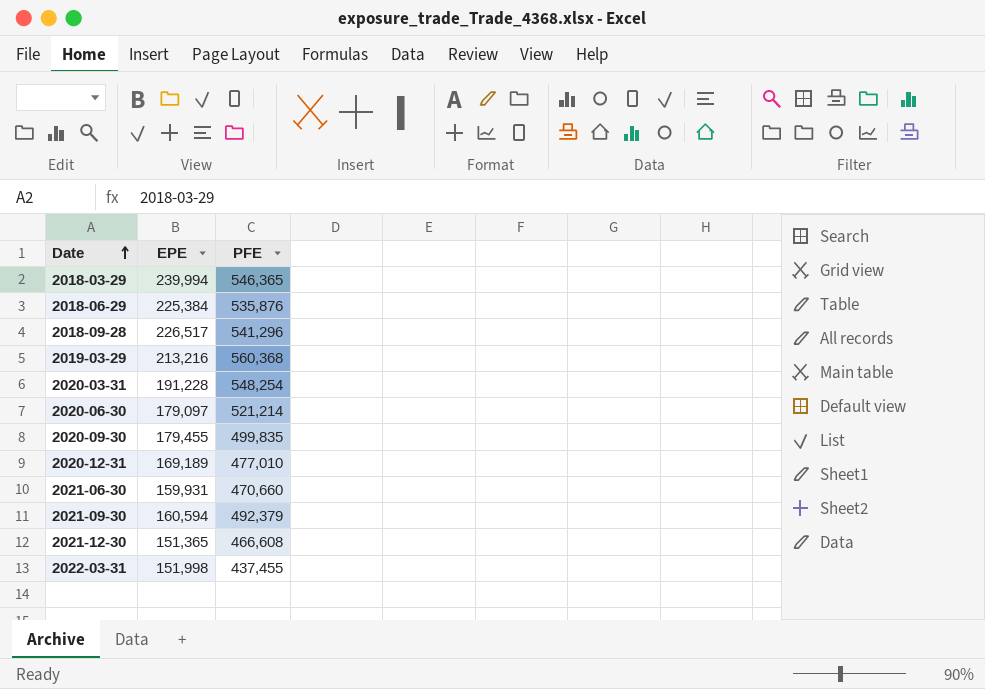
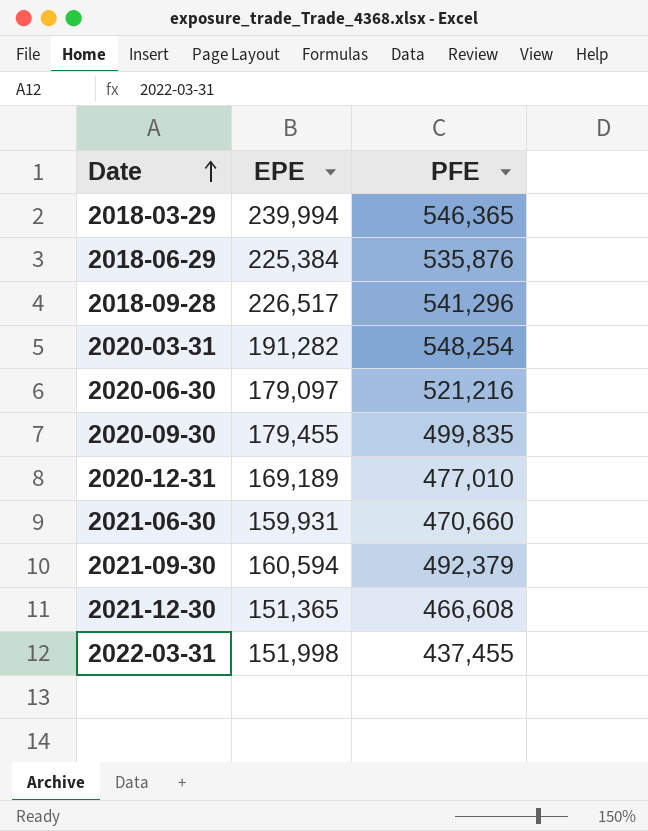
row 2019-03-29: 213,216 | 560,368 -> none
2020-03-31 | EPE: 191,228 -> 191,282
2020-06-30 | PFE: 521,214 -> 521,216

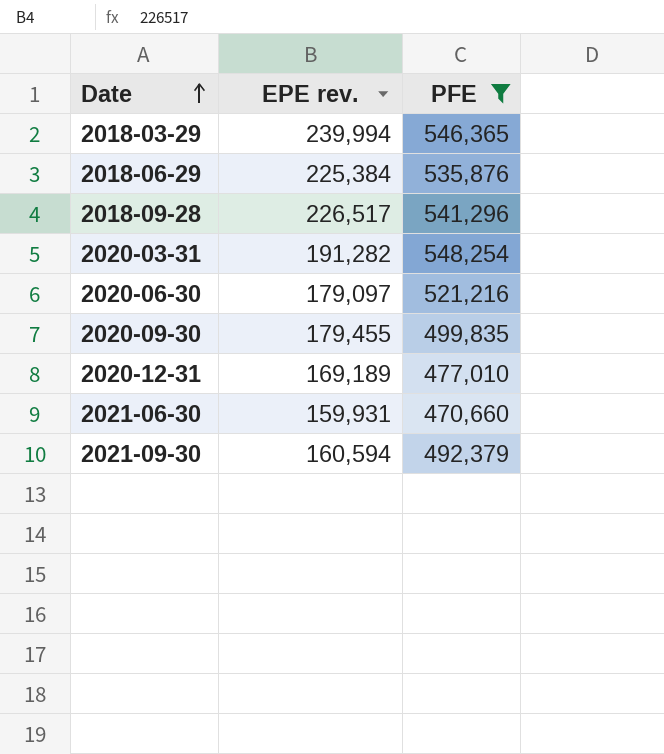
filter: none -> PFE >= 470,660
column name: EPE -> EPE rev.

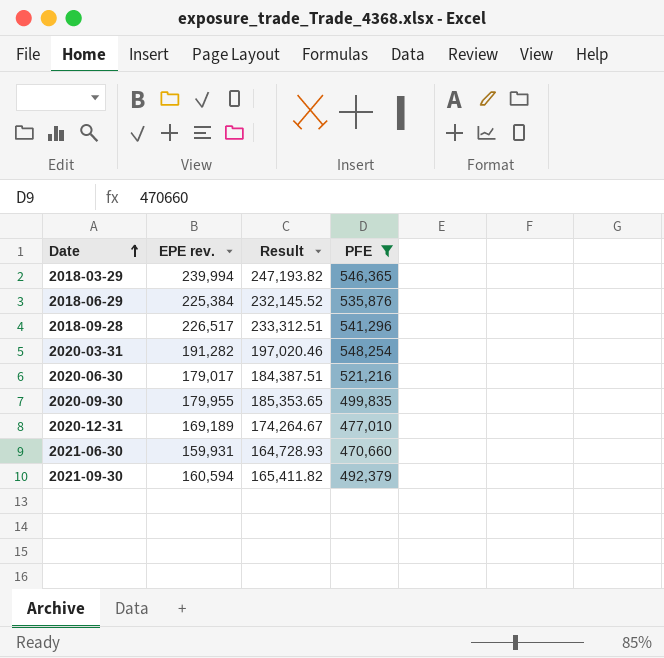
column Result | formula: none -> [EPE rev.] * 1.03
2020-06-30 | EPE rev.: 179,097 -> 179,017
2020-09-30 | EPE rev.: 179,455 -> 179,955

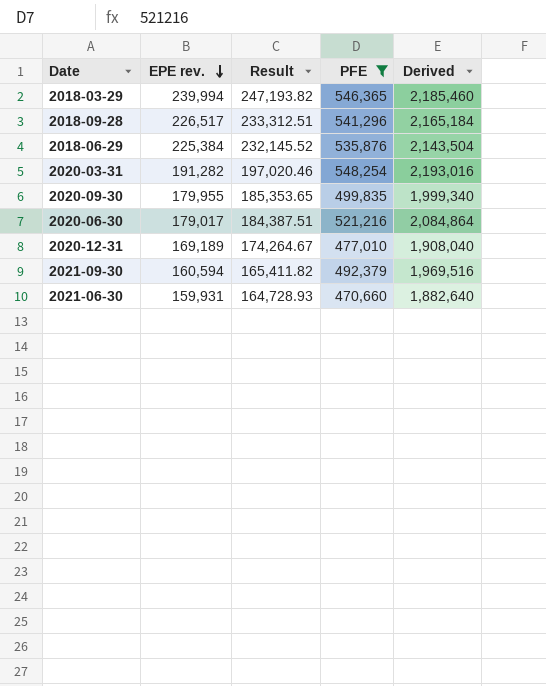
row order: Date ascending -> EPE rev. descending
column Derived | formula: none -> [PFE] * 4

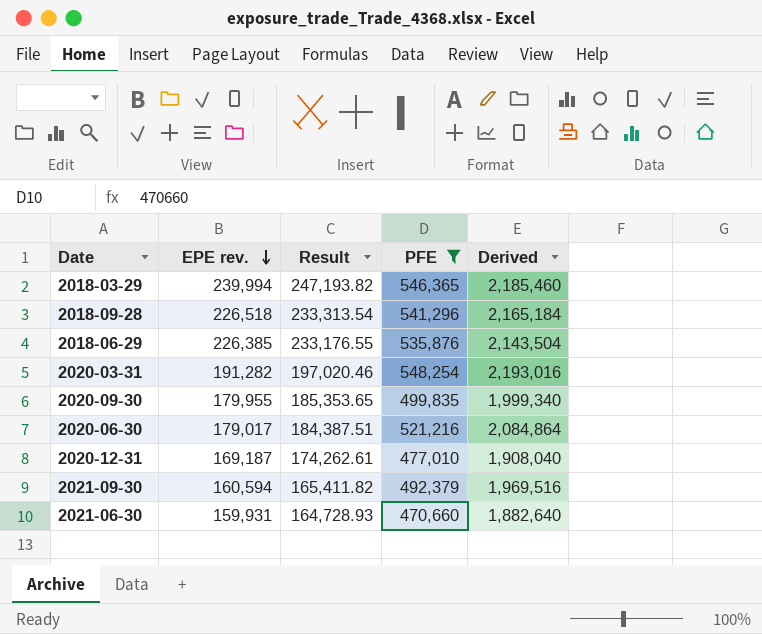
2018-09-28 | EPE rev.: 226,517 -> 226,518
2018-09-28 | Result: 233,312.51 -> 233,313.54
2018-06-29 | EPE rev.: 225,384 -> 226,385
2018-06-29 | Result: 232,145.52 -> 233,176.55
2020-12-31 | EPE rev.: 169,189 -> 169,187
2020-12-31 | Result: 174,264.67 -> 174,262.61

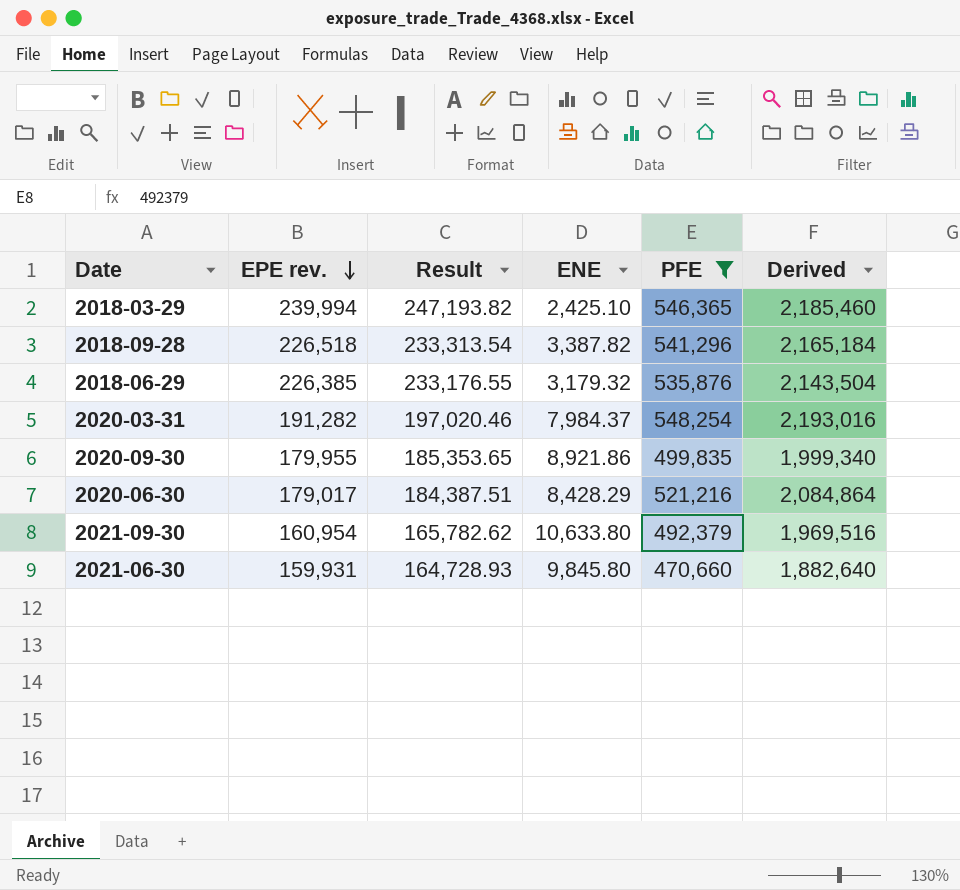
column ENE | position: none -> 4
row 2020-12-31: 169,187 | 174,262.61 | 477,010 | 1,908,040 -> none
2021-09-30 | EPE rev.: 160,594 -> 160,954
2021-09-30 | Result: 165,411.82 -> 165,782.62

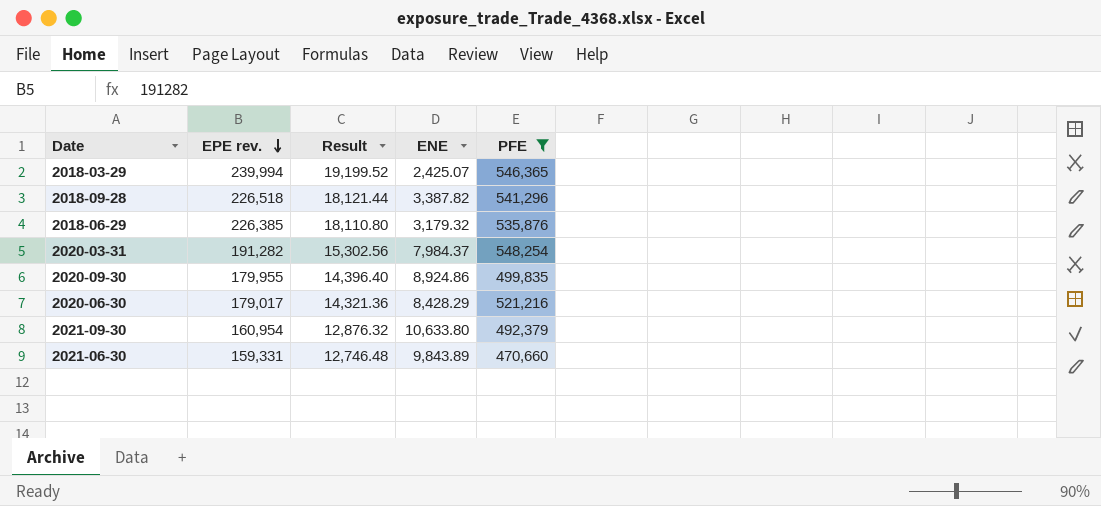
column Derived | formula: [PFE] * 4 -> none
column Result | formula: [EPE rev.] * 1.03 -> [EPE rev.] * 0.08
2018-03-29 | ENE: 2,425.10 -> 2,425.07
2020-09-30 | ENE: 8,921.86 -> 8,924.86
2021-06-30 | EPE rev.: 159,931 -> 159,331
2021-06-30 | ENE: 9,845.80 -> 9,843.89

